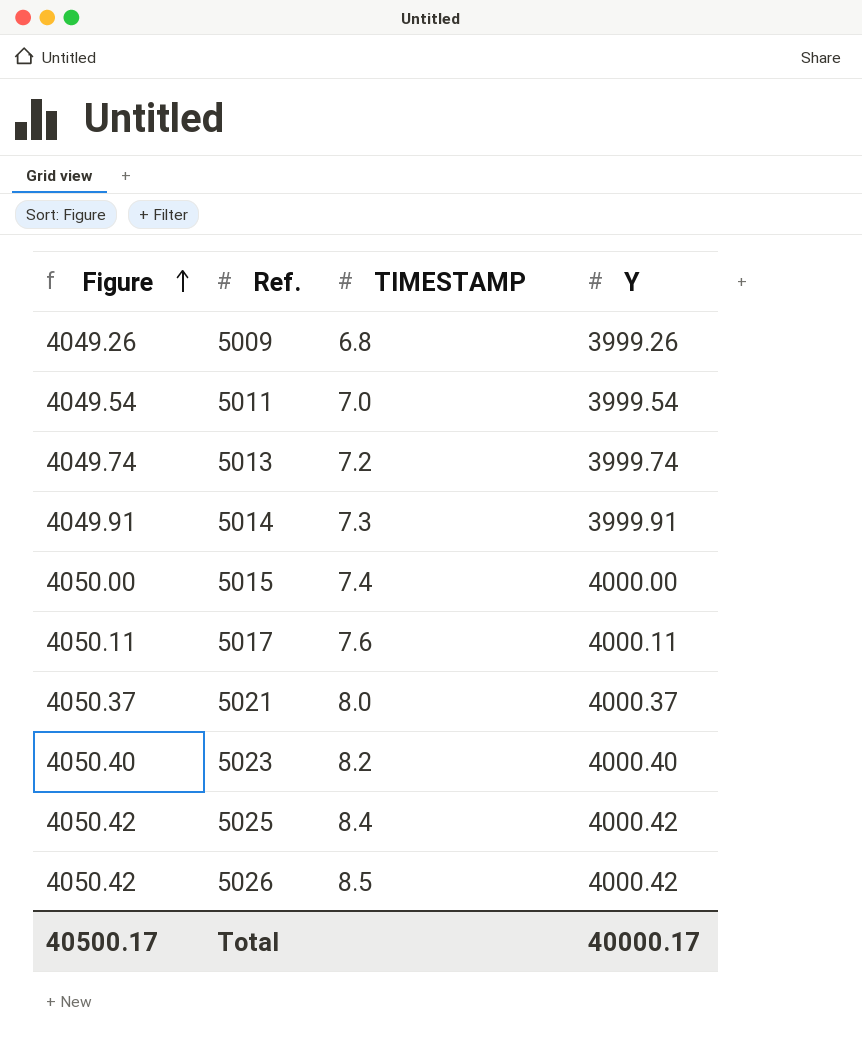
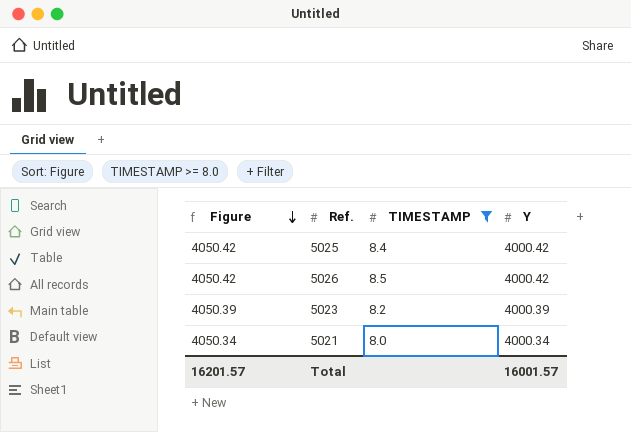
filter: none -> TIMESTAMP >= 8.0
row order: Figure ascending -> Figure descending
5023 | Figure: 4050.40 -> 4050.39
5023 | Y: 4000.40 -> 4000.39
5021 | Figure: 4050.37 -> 4050.34
5021 | Y: 4000.37 -> 4000.34
Total | Figure: 40500.17 -> 16201.57
Total | Y: 40000.17 -> 16001.57

